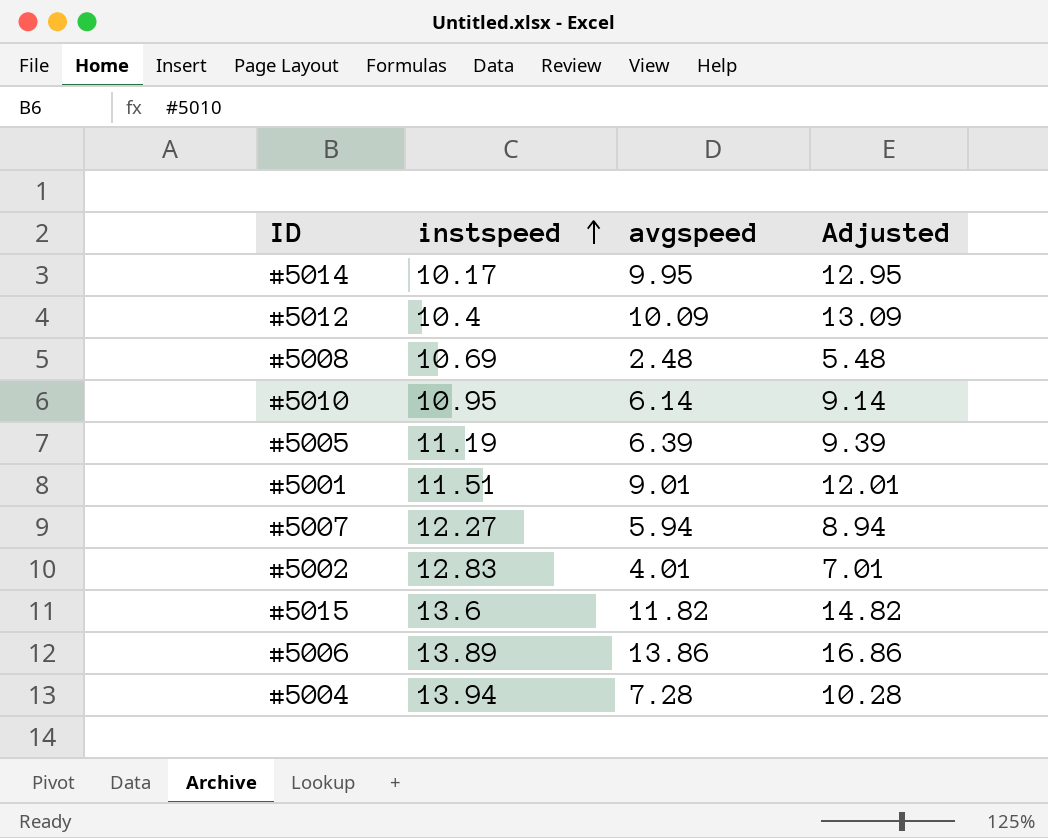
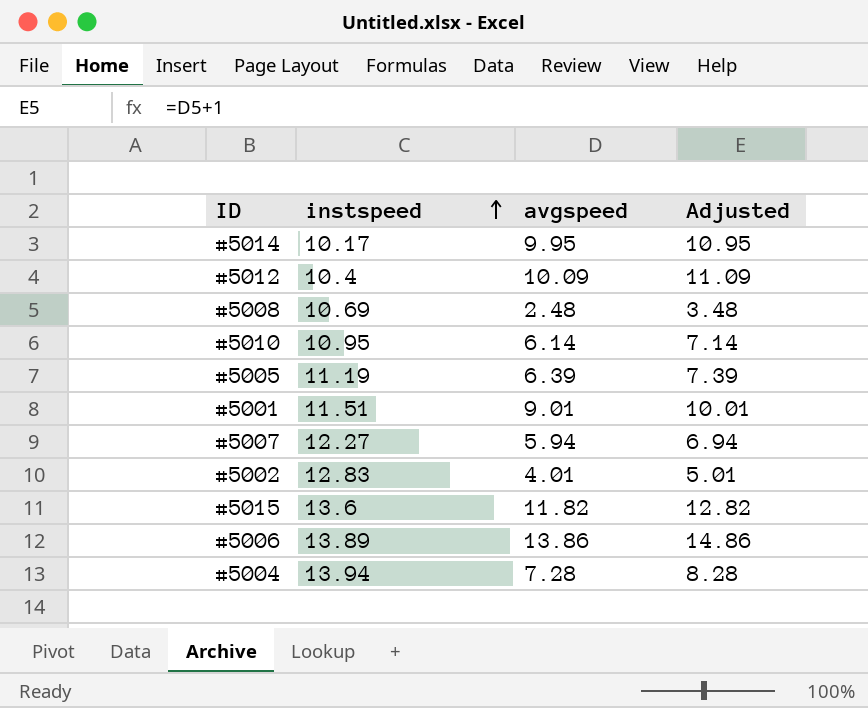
column Adjusted | formula: [avgspeed] + 3 -> [avgspeed] + 1

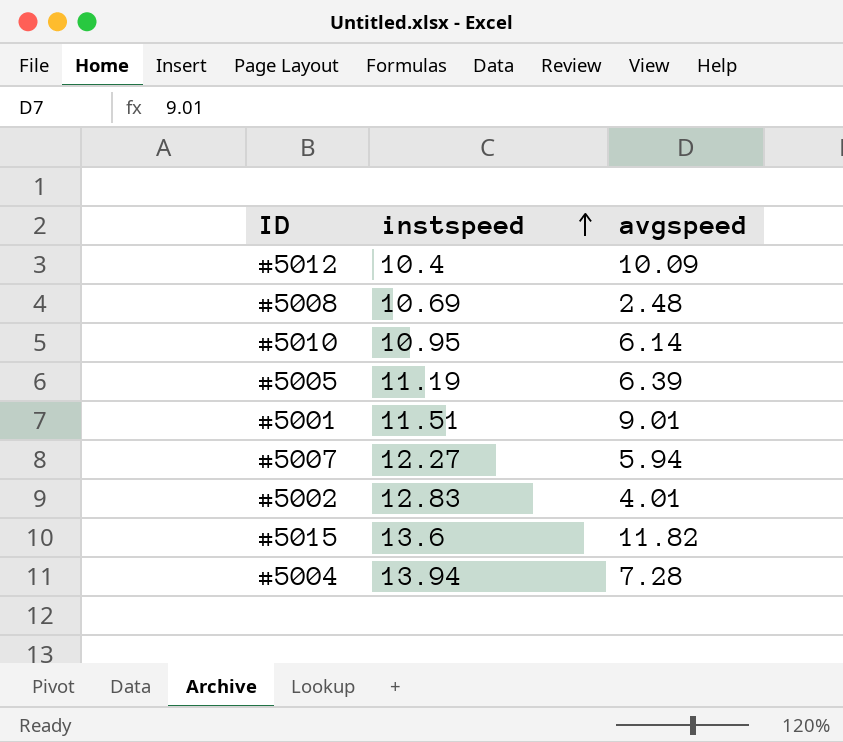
column Adjusted | formula: [avgspeed] + 1 -> none
row #5014: 10.17 | 9.95 | 10.95 -> none
row #5006: 13.89 | 13.86 | 14.86 -> none

